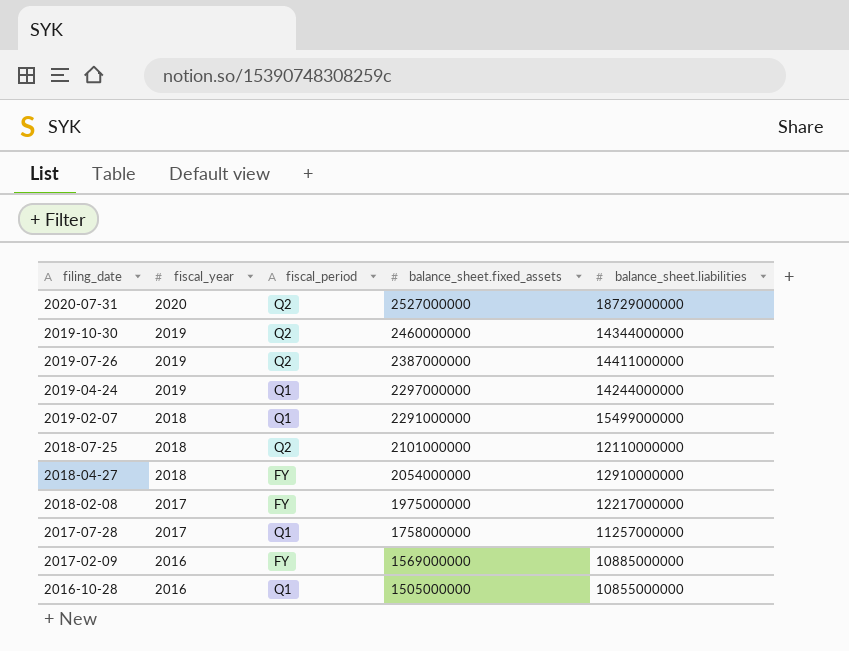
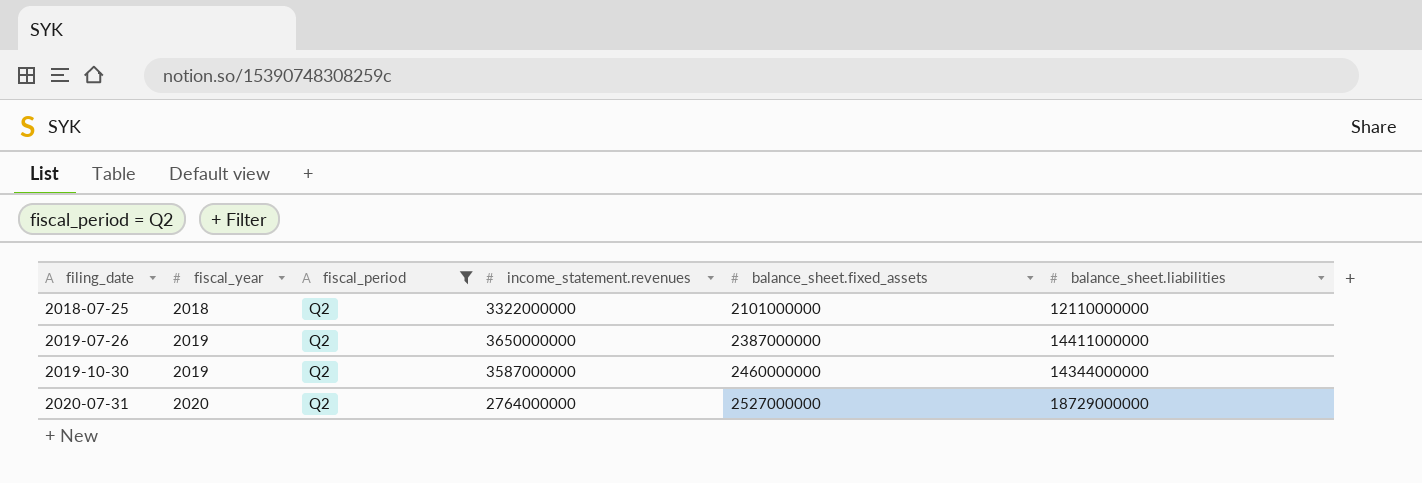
filter: none -> fiscal_period = Q2
row order: filing_date descending -> filing_date ascending
column income_statement.revenues | position: none -> 4

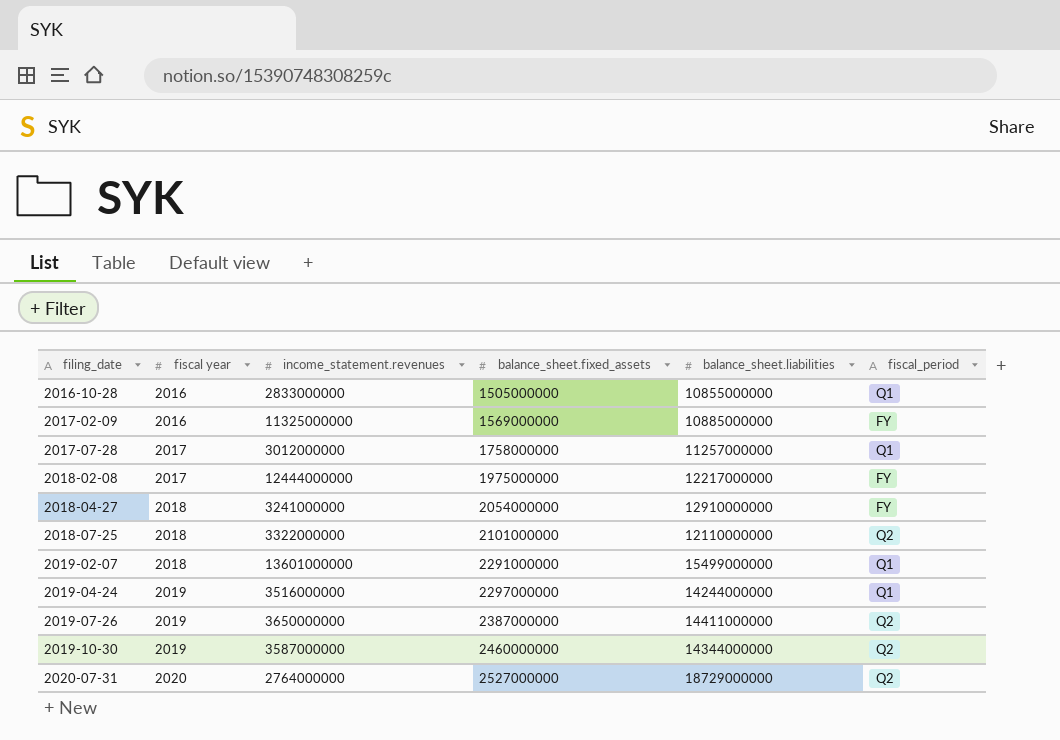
filter: fiscal_period = Q2 -> none
column name: fiscal_year -> fiscal year
column fiscal_period | position: 3 -> 6

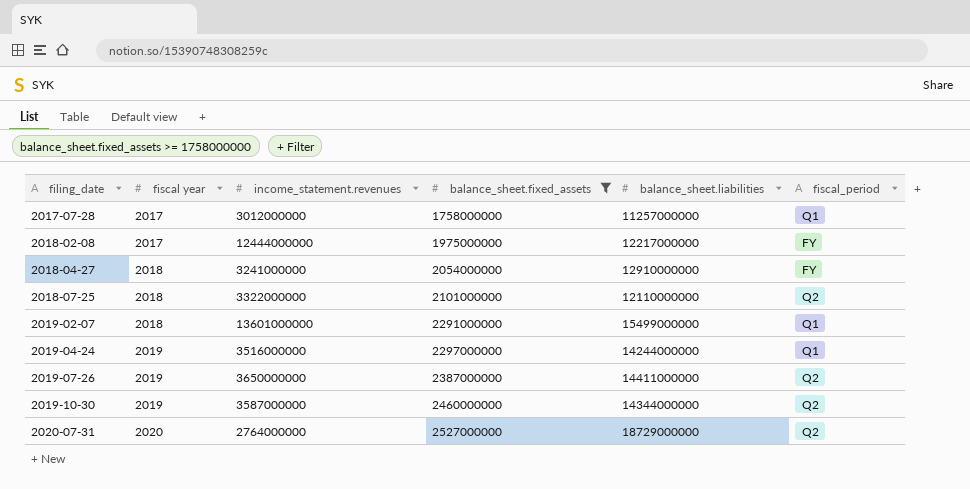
filter: none -> balance_sheet.fixed_assets >= 1758000000

